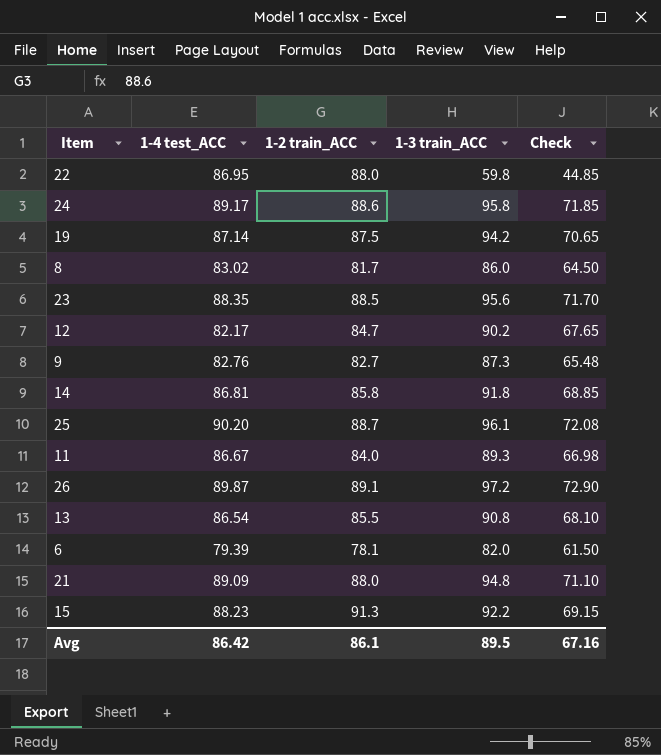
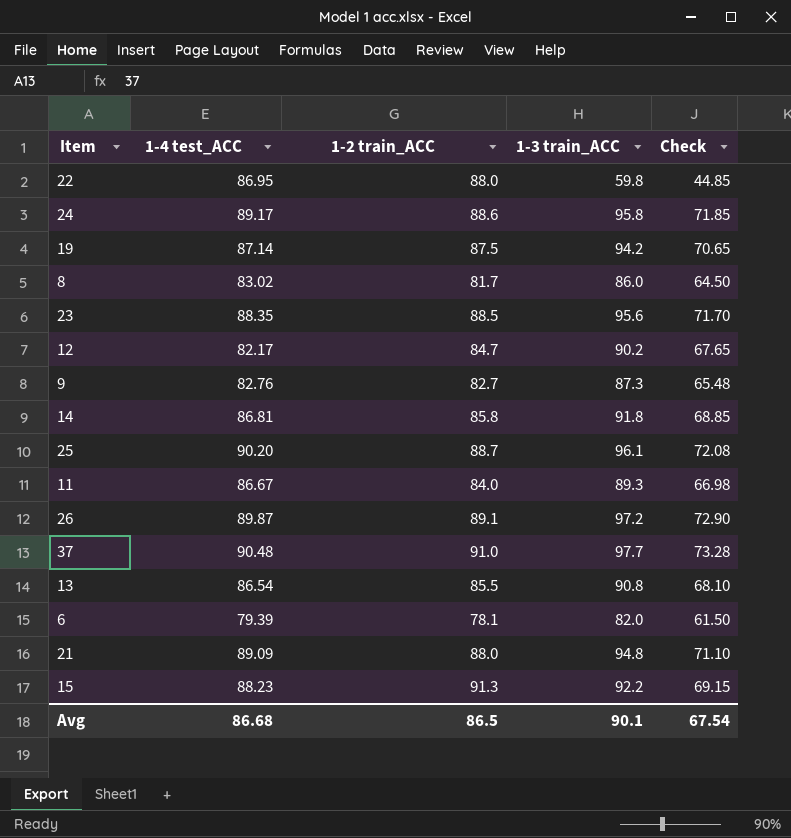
row 37: none -> 90.48 | 91.0 | 97.7 | 73.28
Avg | 1-4 test_ACC: 86.42 -> 86.68
Avg | 1-2 train_ACC: 86.1 -> 86.5
Avg | 1-3 train_ACC: 89.5 -> 90.1
Avg | Check: 67.16 -> 67.54

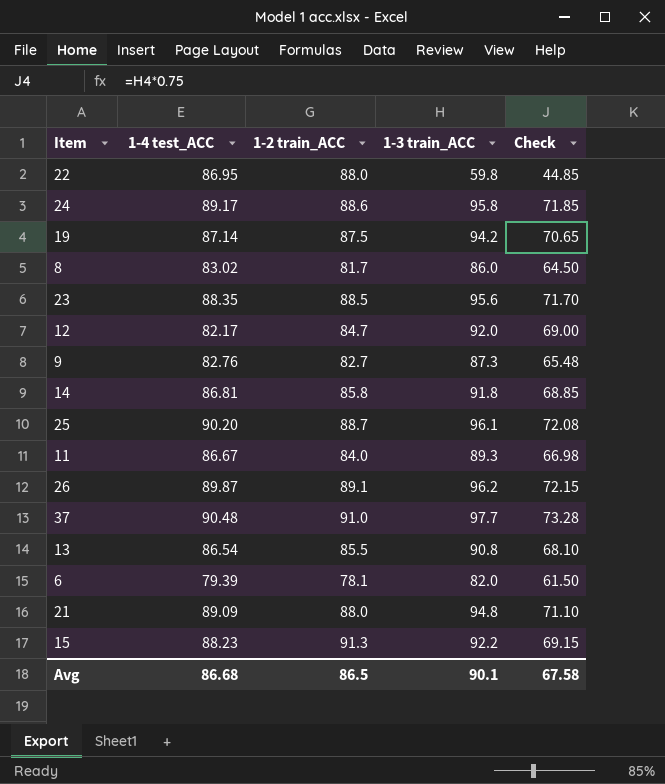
12 | 1-3 train_ACC: 90.2 -> 92.0
12 | Check: 67.65 -> 69.00
26 | 1-3 train_ACC: 97.2 -> 96.2
26 | Check: 72.90 -> 72.15
Avg | Check: 67.54 -> 67.58

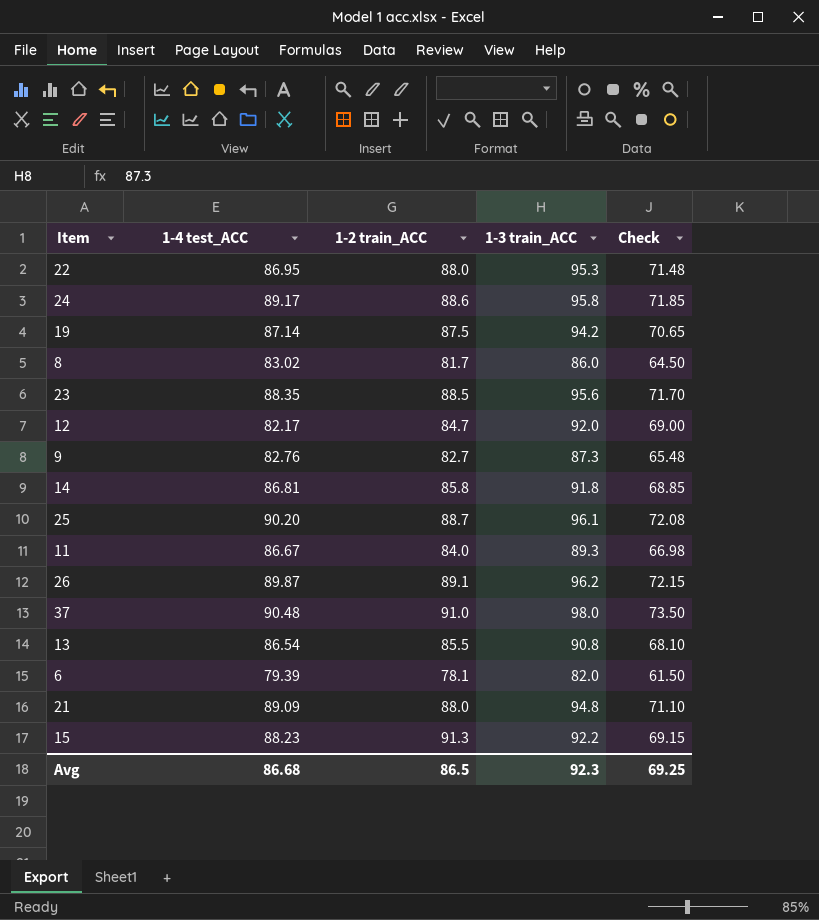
22 | 1-3 train_ACC: 59.8 -> 95.3
22 | Check: 44.85 -> 71.48
37 | 1-3 train_ACC: 97.7 -> 98.0
37 | Check: 73.28 -> 73.50
Avg | 1-3 train_ACC: 90.1 -> 92.3
Avg | Check: 67.58 -> 69.25

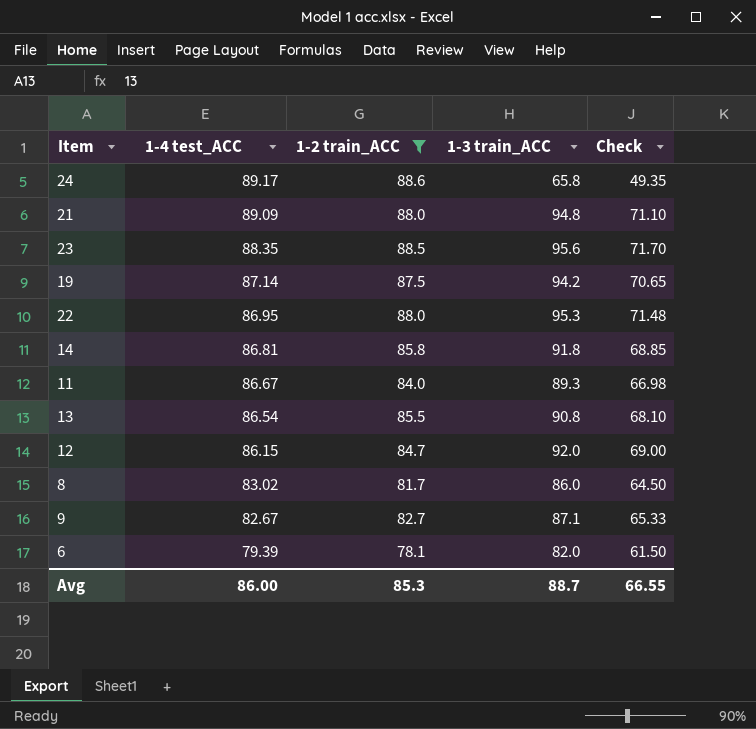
filter: none -> 1-2 train_ACC <= 88.6
row order: none -> 1-4 test_ACC descending
24 | 1-3 train_ACC: 95.8 -> 65.8
24 | Check: 71.85 -> 49.35
12 | 1-4 test_ACC: 82.17 -> 86.15
9 | 1-4 test_ACC: 82.76 -> 82.67
9 | 1-3 train_ACC: 87.3 -> 87.1
9 | Check: 65.48 -> 65.33
Avg | 1-4 test_ACC: 86.68 -> 86.00
Avg | 1-2 train_ACC: 86.5 -> 85.3
Avg | 1-3 train_ACC: 92.3 -> 88.7
Avg | Check: 69.25 -> 66.55

